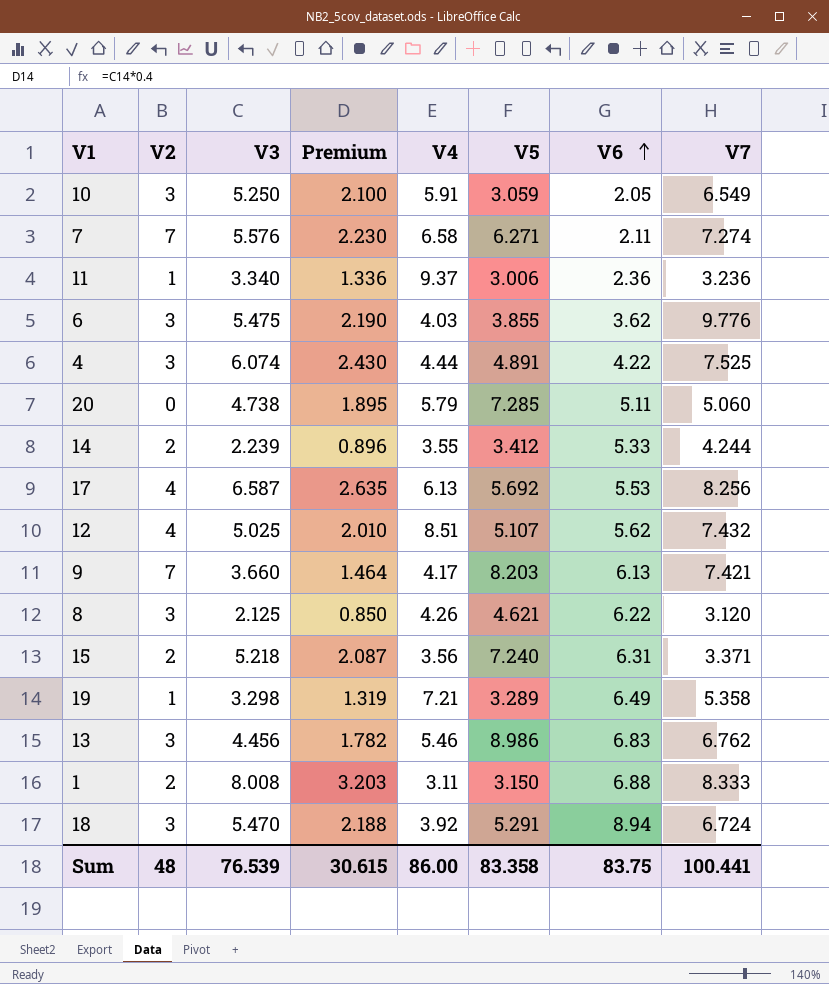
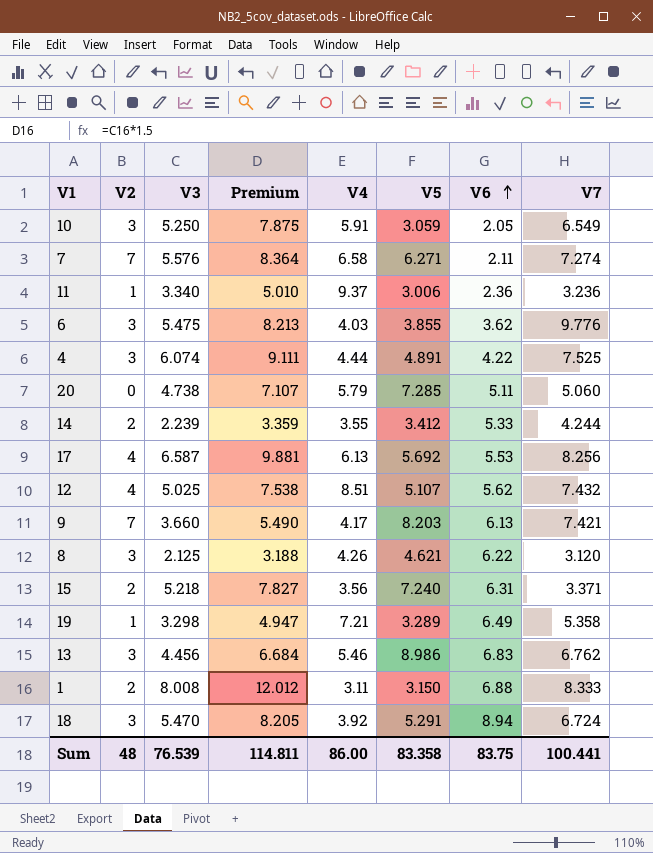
column Premium | formula: [V3] * 0.4 -> [V3] * 1.5
Sum | Premium: 30.615 -> 114.811

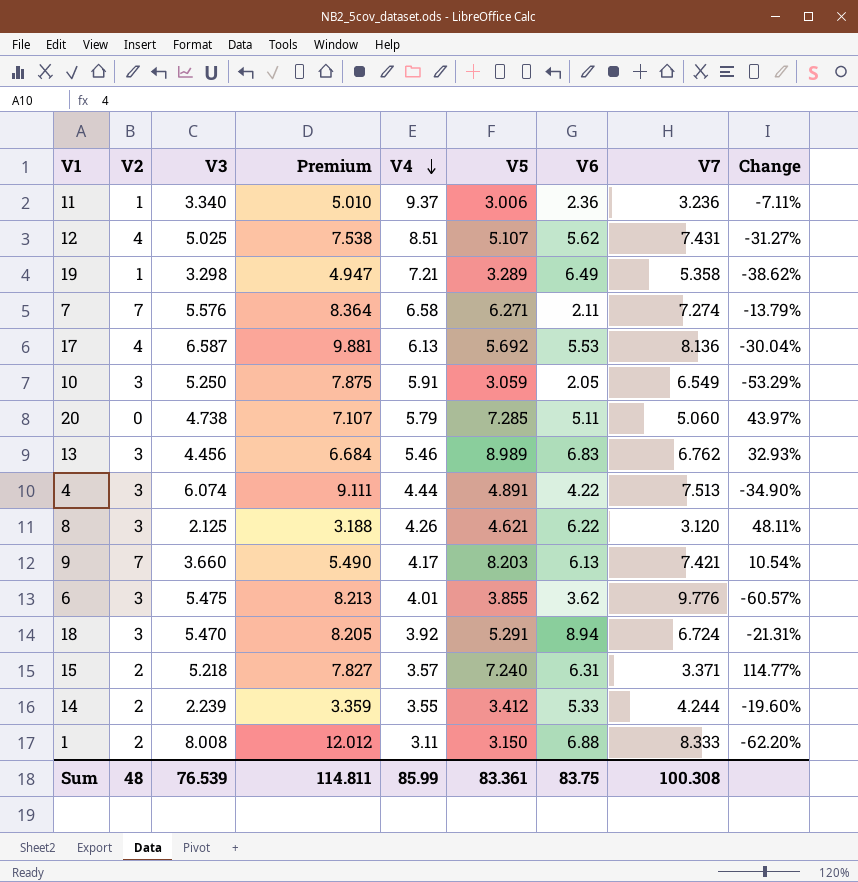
row order: V6 ascending -> V4 descending
column Change | formula: none -> ([V5] - [V7]) / [V7]
12 | V7: 7.432 -> 7.431
17 | V7: 8.256 -> 8.136
13 | V5: 8.986 -> 8.989
4 | V7: 7.525 -> 7.513
6 | V4: 4.03 -> 4.01
15 | V4: 3.56 -> 3.57
Sum | V4: 86.00 -> 85.99
Sum | V5: 83.358 -> 83.361
Sum | V7: 100.441 -> 100.308

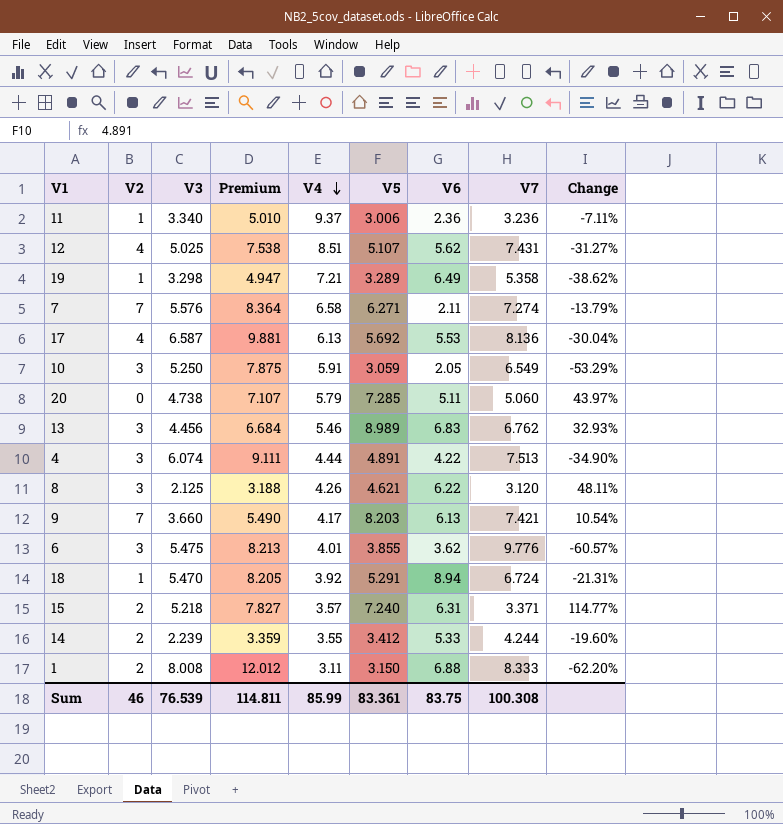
18 | V2: 3 -> 1
Sum | V2: 48 -> 46

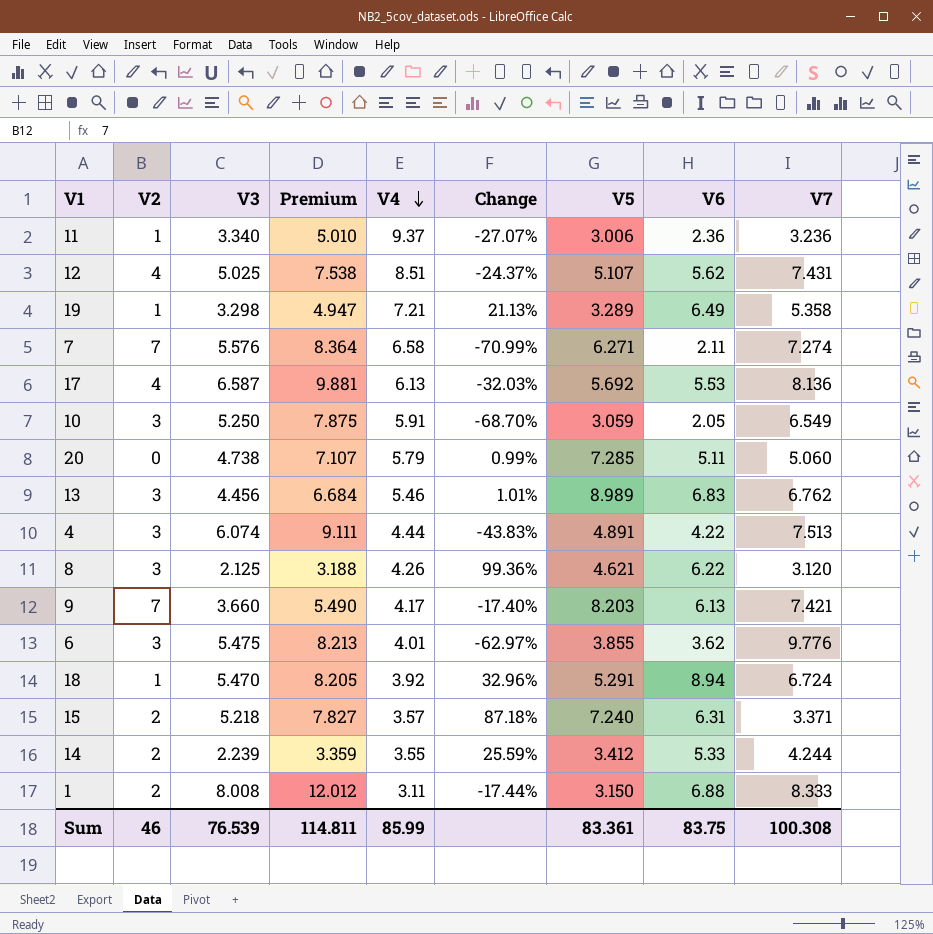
column Change | formula: ([V5] - [V7]) / [V7] -> ([V6] - [V7]) / [V7]
column Change | position: 9 -> 6

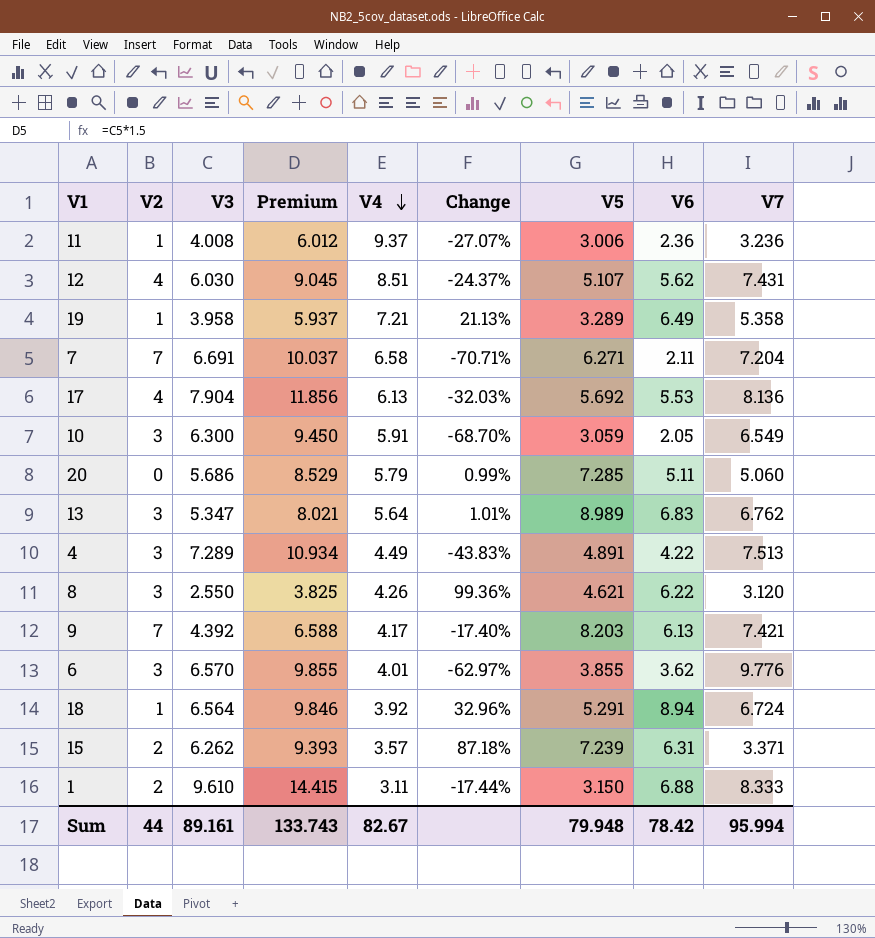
row 14: 2 | 2.239 | 3.359 | 3.55 | 25.59% | 3.412 | 5.33 | 4.244 -> none
11 | V3: 3.340 -> 4.008
11 | Premium: 5.010 -> 6.012
12 | V3: 5.025 -> 6.030
12 | Premium: 7.538 -> 9.045
19 | V3: 3.298 -> 3.958
19 | Premium: 4.947 -> 5.937
7 | V3: 5.576 -> 6.691
7 | Premium: 8.364 -> 10.037
7 | Change: -70.99% -> -70.71%
7 | V7: 7.274 -> 7.204
17 | V3: 6.587 -> 7.904
17 | Premium: 9.881 -> 11.856
10 | V3: 5.250 -> 6.300
10 | Premium: 7.875 -> 9.450
20 | V3: 4.738 -> 5.686
20 | Premium: 7.107 -> 8.529
13 | V3: 4.456 -> 5.347
13 | Premium: 6.684 -> 8.021
13 | V4: 5.46 -> 5.64
4 | V3: 6.074 -> 7.289
4 | Premium: 9.111 -> 10.934
4 | V4: 4.44 -> 4.49
8 | V3: 2.125 -> 2.550
8 | Premium: 3.188 -> 3.825
9 | V3: 3.660 -> 4.392
9 | Premium: 5.490 -> 6.588
6 | V3: 5.475 -> 6.570
6 | Premium: 8.213 -> 9.855
18 | V3: 5.470 -> 6.564
18 | Premium: 8.205 -> 9.846
15 | V3: 5.218 -> 6.262
15 | Premium: 7.827 -> 9.393
15 | V5: 7.240 -> 7.239
1 | V3: 8.008 -> 9.610
1 | Premium: 12.012 -> 14.415
Sum | V2: 46 -> 44
Sum | V3: 76.539 -> 89.161
Sum | Premium: 114.811 -> 133.743
Sum | V4: 85.99 -> 82.67
Sum | V5: 83.361 -> 79.948
Sum | V6: 83.75 -> 78.42
Sum | V7: 100.308 -> 95.994

